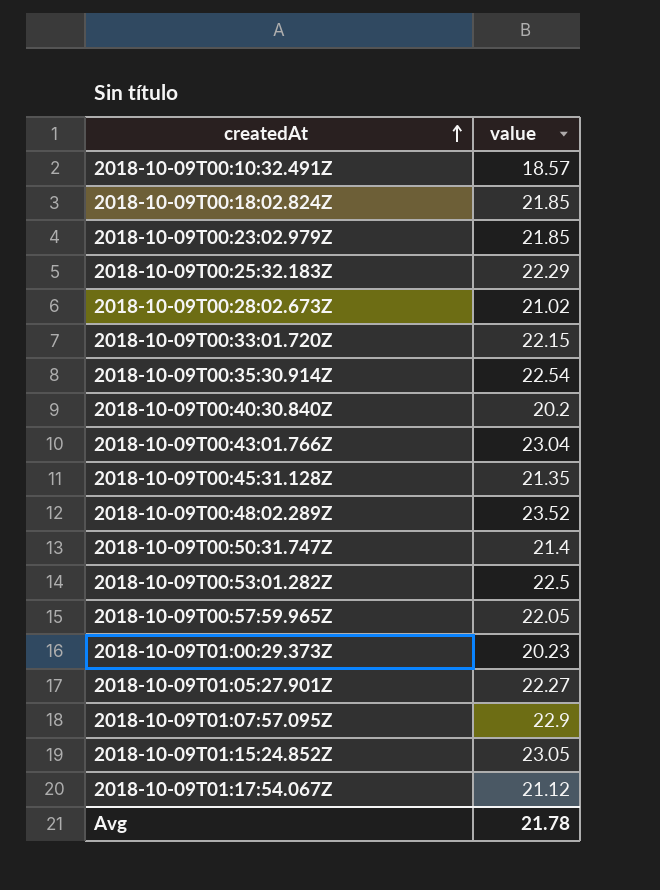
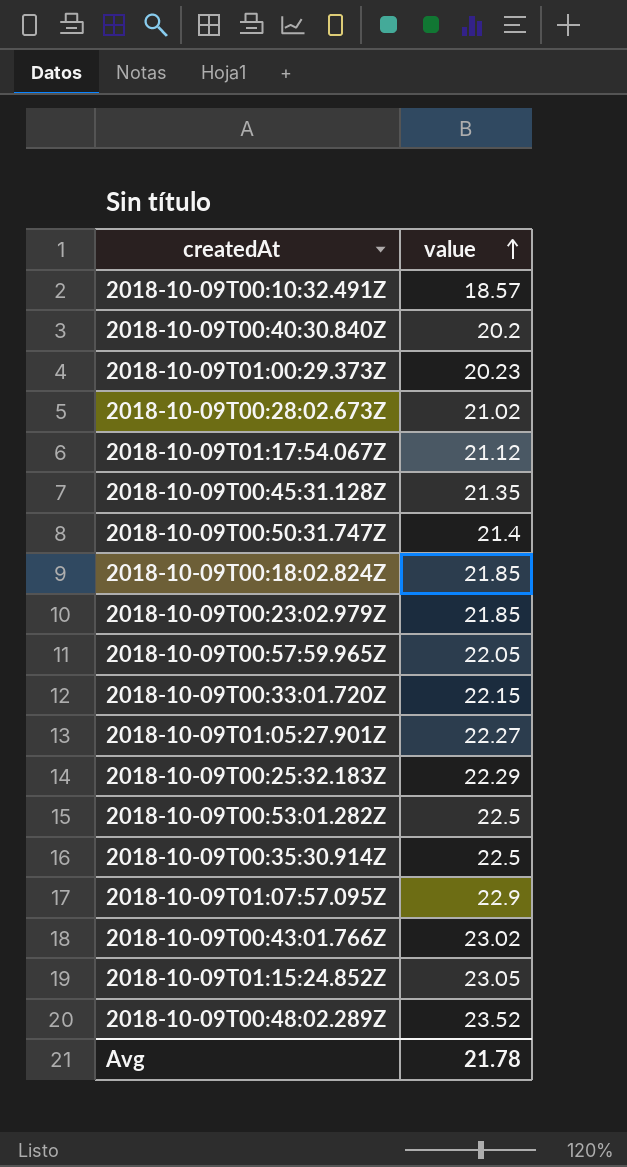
row order: createdAt ascending -> value ascending
2018-10-09T00:35:30.914Z | value: 22.54 -> 22.5
2018-10-09T00:43:01.766Z | value: 23.04 -> 23.02

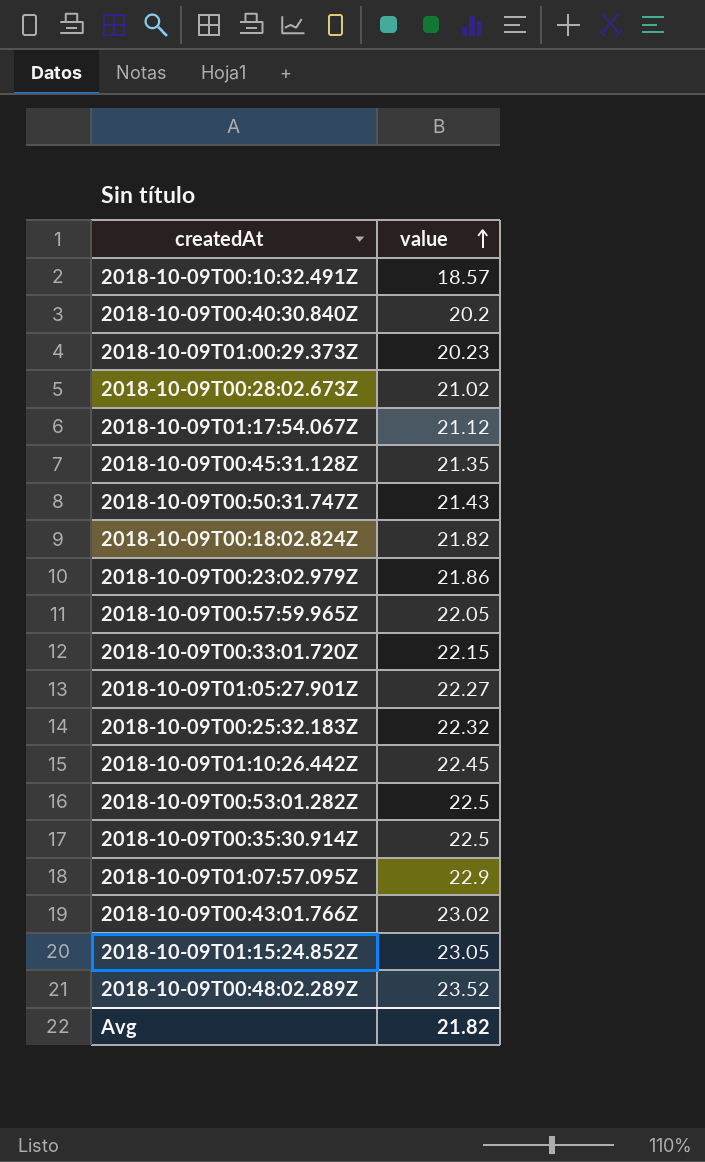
2018-10-09T00:50:31.747Z | value: 21.4 -> 21.43
2018-10-09T00:18:02.824Z | value: 21.85 -> 21.82
2018-10-09T00:23:02.979Z | value: 21.85 -> 21.86
2018-10-09T00:25:32.183Z | value: 22.29 -> 22.32
row 2018-10-09T01:10:26.442Z: none -> 22.45
Avg | value: 21.78 -> 21.82

